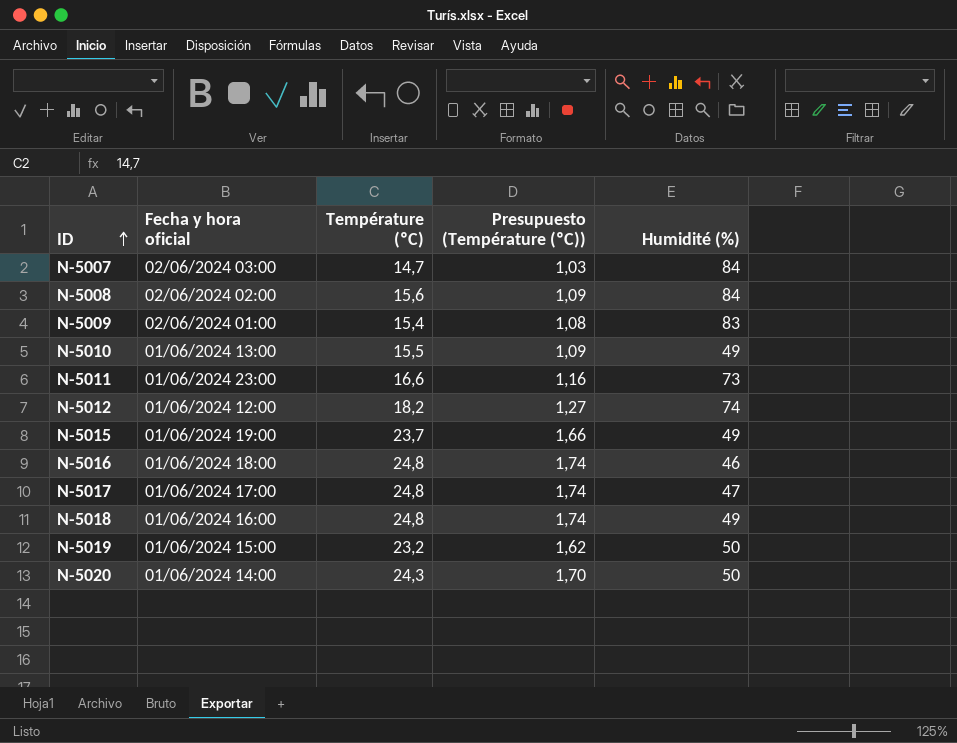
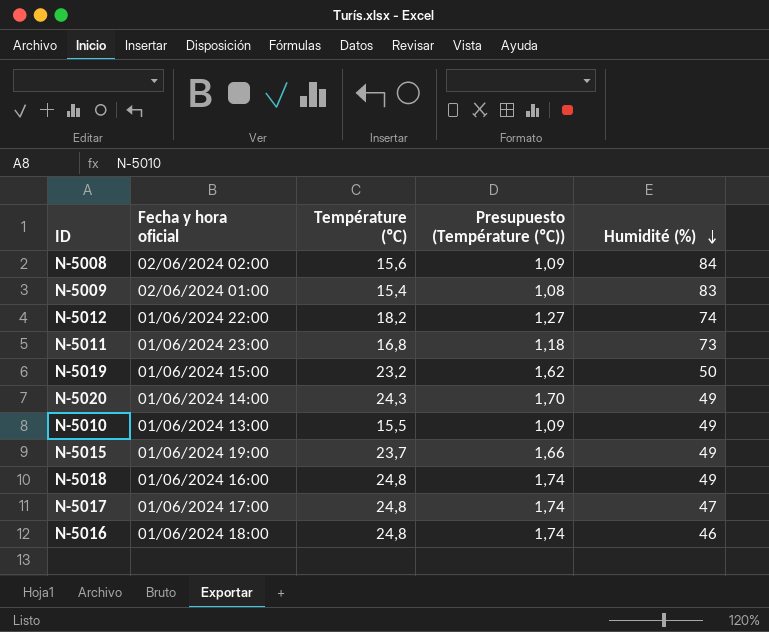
row order: ID ascending -> Humidité (%) descending
row N-5007: 02/06/2024 03:00 | 14,7 | 1,03 | 84 -> none
N-5012 | Fecha y hora oficial: 01/06/2024 12:00 -> 01/06/2024 22:00
N-5011 | Température (ºC): 16,6 -> 16,8
N-5011 | Presupuesto (Température (ºC)): 1,16 -> 1,18
N-5020 | Humidité (%): 50 -> 49

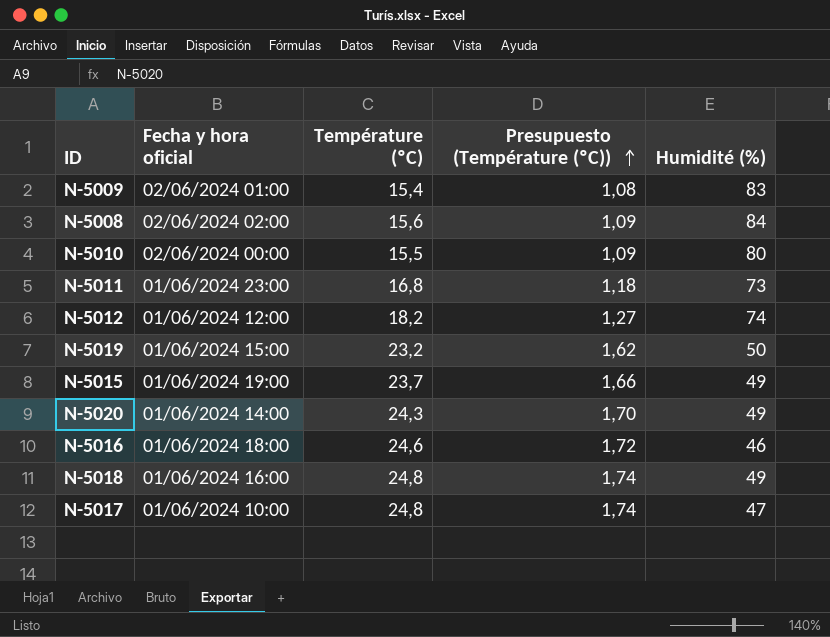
row order: Humidité (%) descending -> Presupuesto (Température (ºC)) ascending
N-5010 | Fecha y hora oficial: 01/06/2024 13:00 -> 02/06/2024 00:00
N-5010 | Humidité (%): 49 -> 80
N-5012 | Fecha y hora oficial: 01/06/2024 22:00 -> 01/06/2024 12:00
N-5016 | Température (ºC): 24,8 -> 24,6
N-5016 | Presupuesto (Température (ºC)): 1,74 -> 1,72
N-5017 | Fecha y hora oficial: 01/06/2024 17:00 -> 01/06/2024 10:00

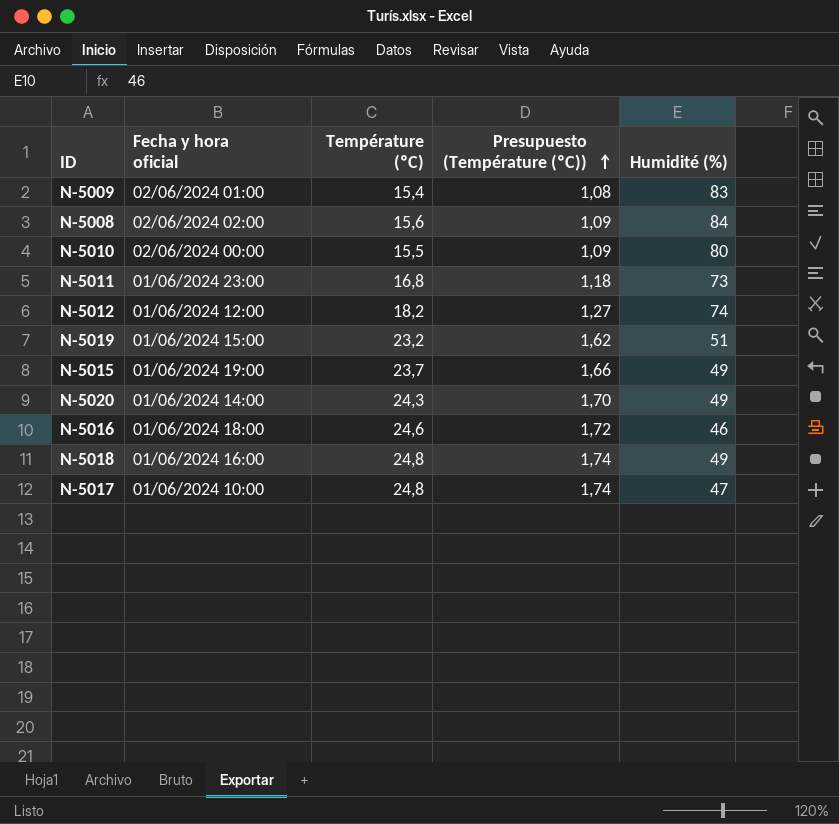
N-5019 | Humidité (%): 50 -> 51

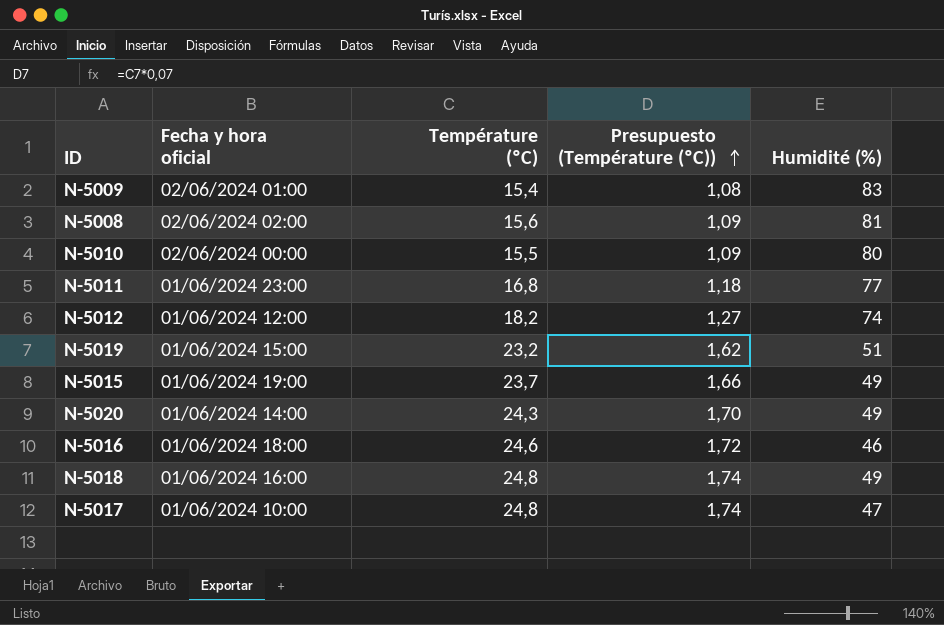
N-5008 | Humidité (%): 84 -> 81
N-5011 | Humidité (%): 73 -> 77

